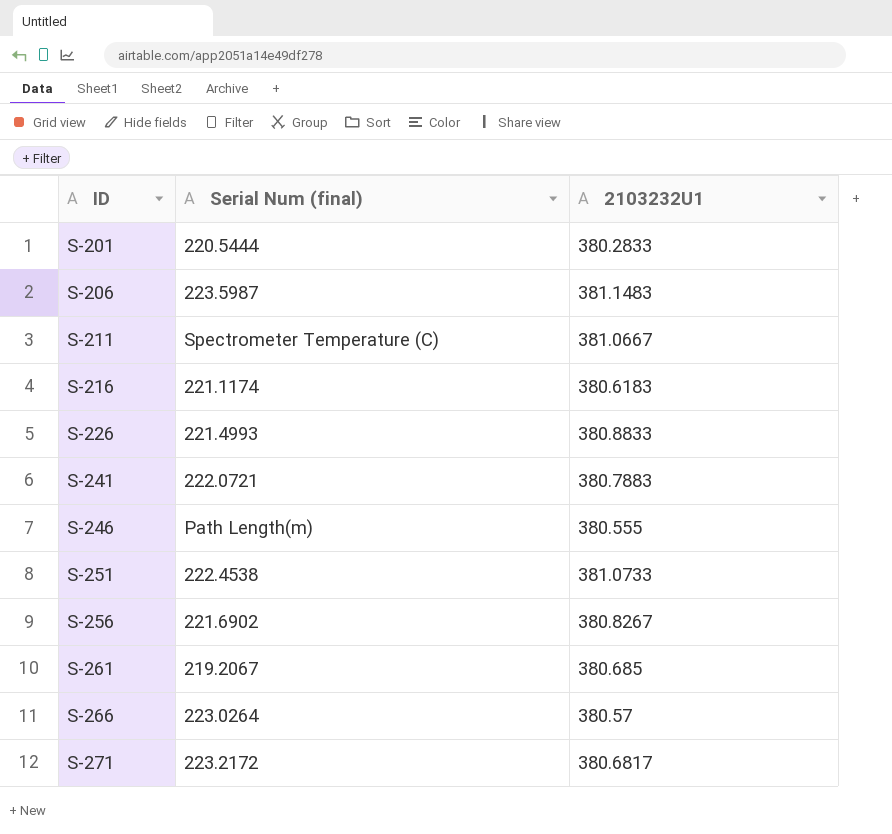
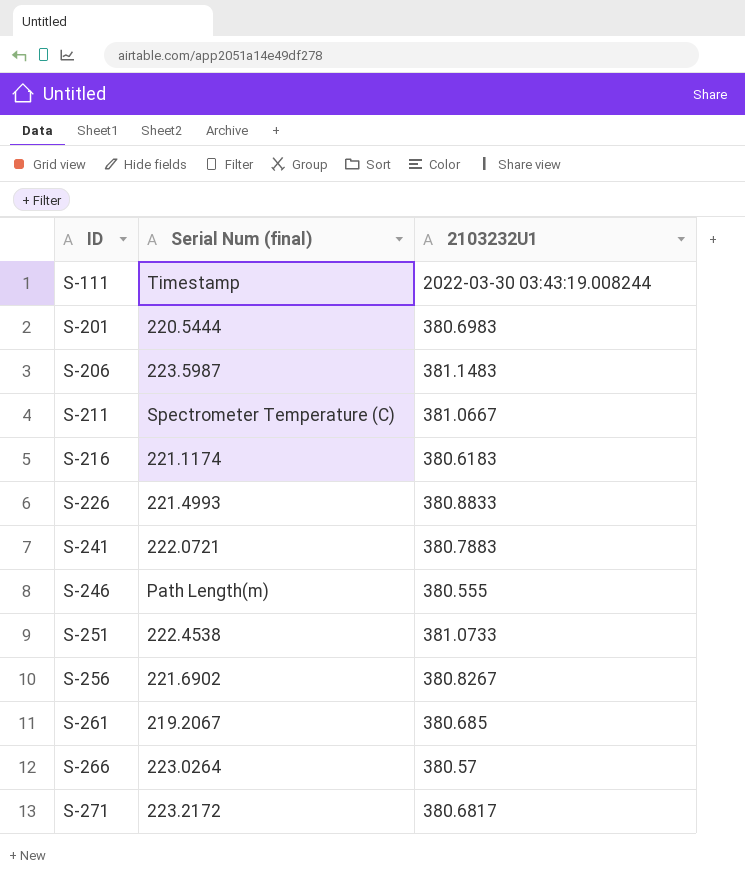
row S-111: none -> Timestamp | 2022-03-30 03:43:19.008244
S-201 | 2103232U1: 380.2833 -> 380.6983

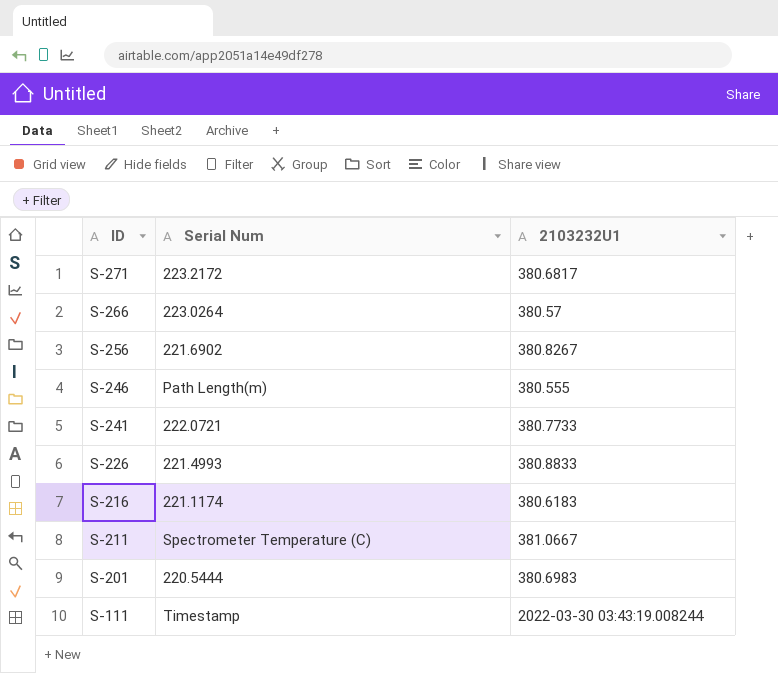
row order: ID ascending -> ID descending
column name: Serial Num (final) -> Serial Num
row S-206: 223.5987 | 381.1483 -> none
row S-251: 222.4538 | 381.0733 -> none
row S-261: 219.2067 | 380.685 -> none
S-241 | 2103232U1: 380.7883 -> 380.7733

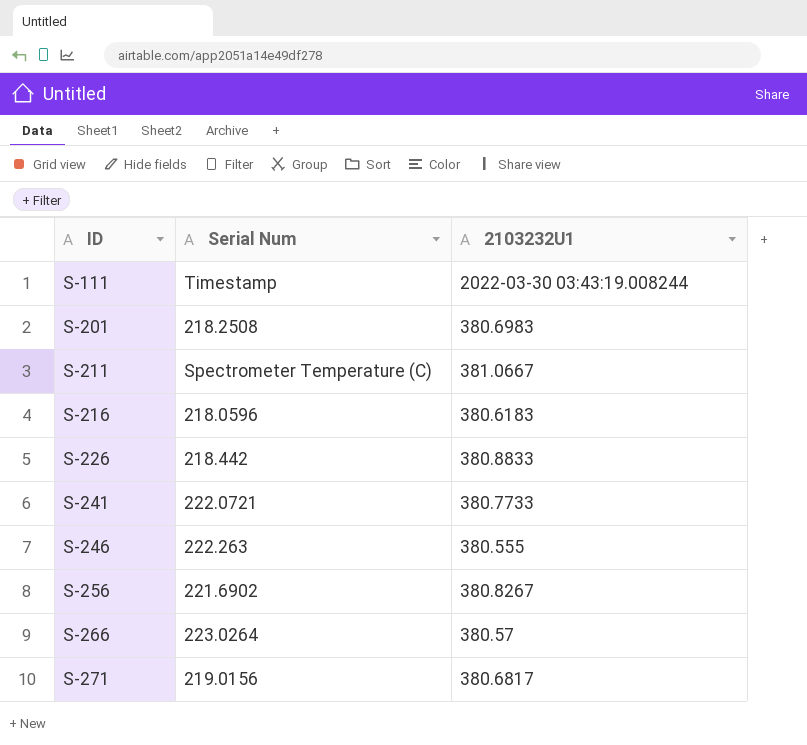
row order: ID descending -> ID ascending
S-201 | Serial Num: 220.5444 -> 218.2508
S-216 | Serial Num: 221.1174 -> 218.0596
S-226 | Serial Num: 221.4993 -> 218.442
S-246 | Serial Num: Path Length(m) -> 222.263
S-271 | Serial Num: 223.2172 -> 219.0156

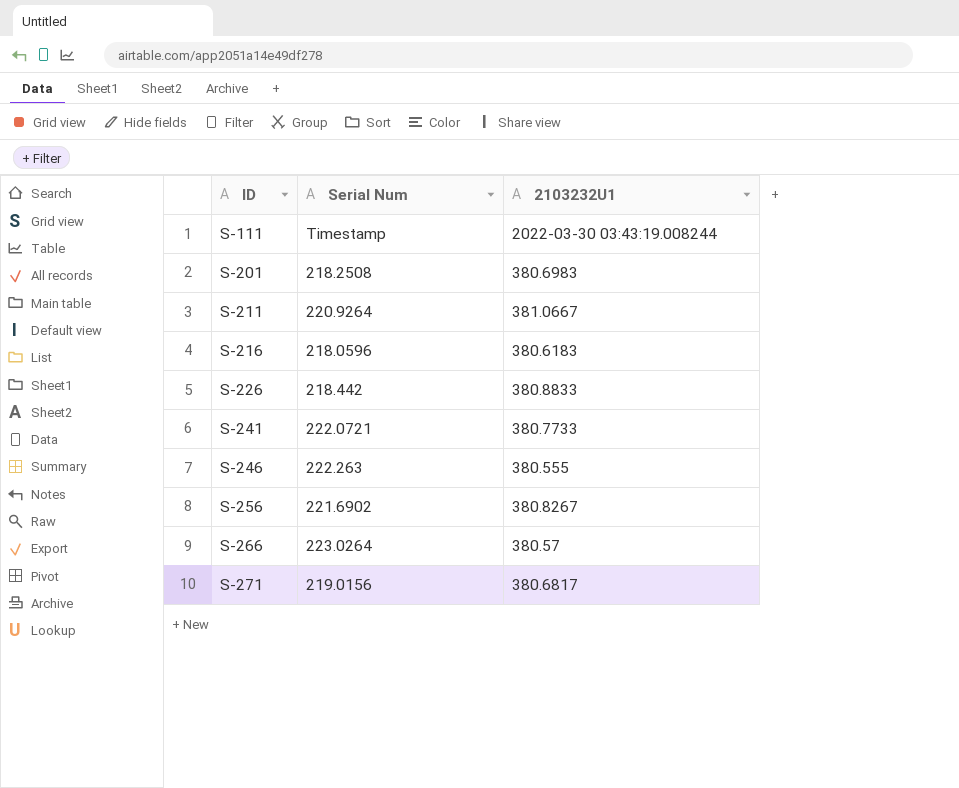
S-211 | Serial Num: Spectrometer Temperature (C) -> 220.9264

